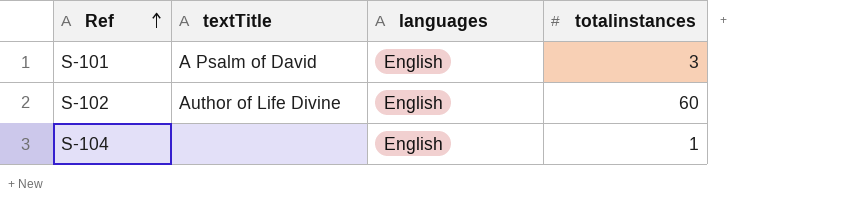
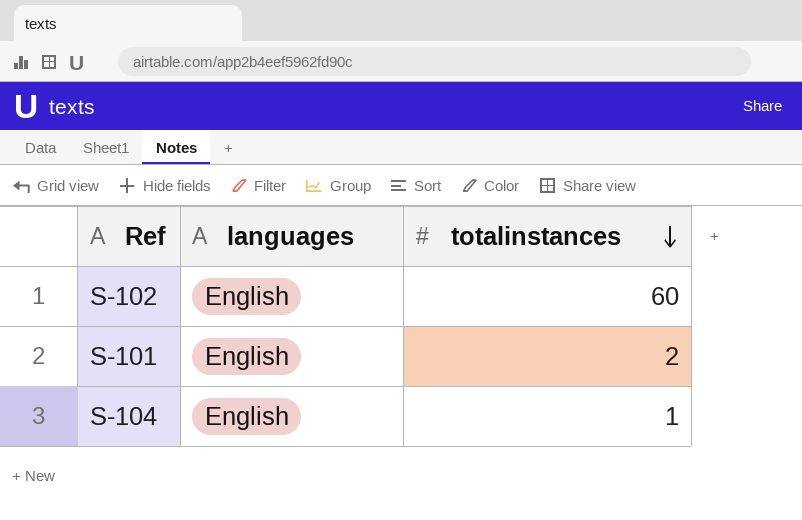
row order: Ref ascending -> totalinstances descending
column textTitle | position: 2 -> none
S-101 | totalinstances: 3 -> 2

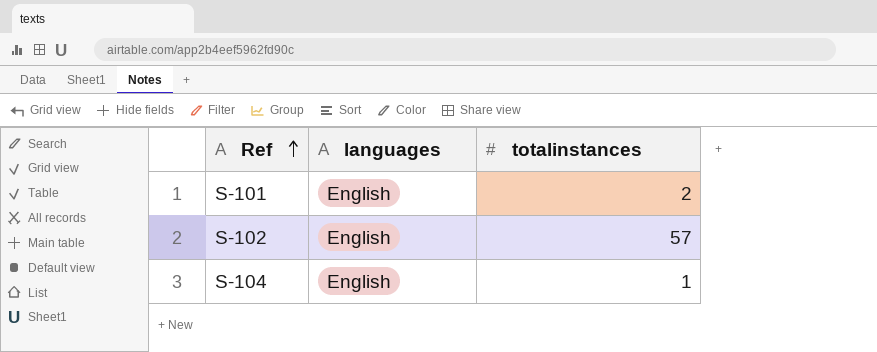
row order: totalinstances descending -> Ref ascending
S-102 | totalinstances: 60 -> 57

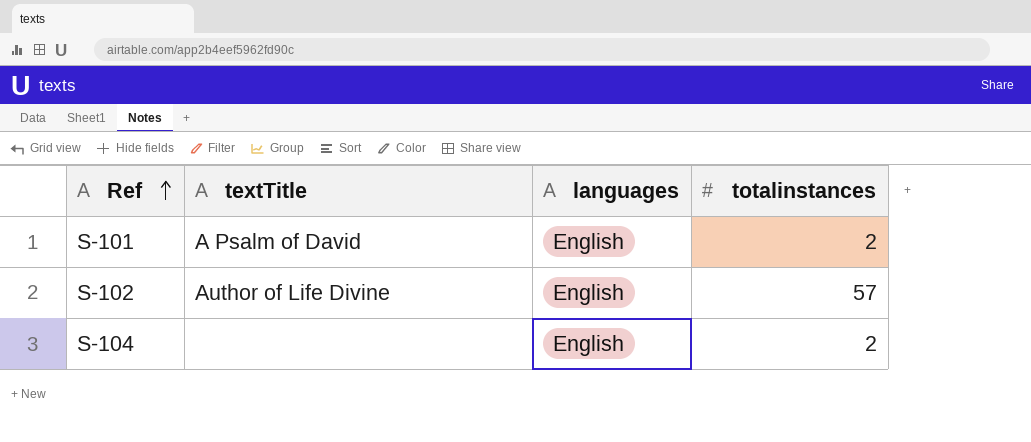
column textTitle | position: none -> 2
S-104 | totalinstances: 1 -> 2

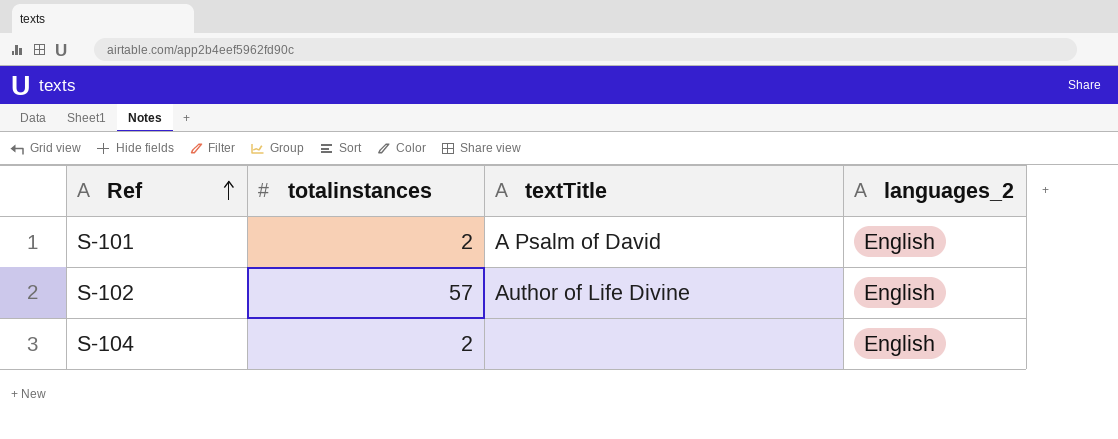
column totalinstances | position: 4 -> 2
column name: languages -> languages_2

